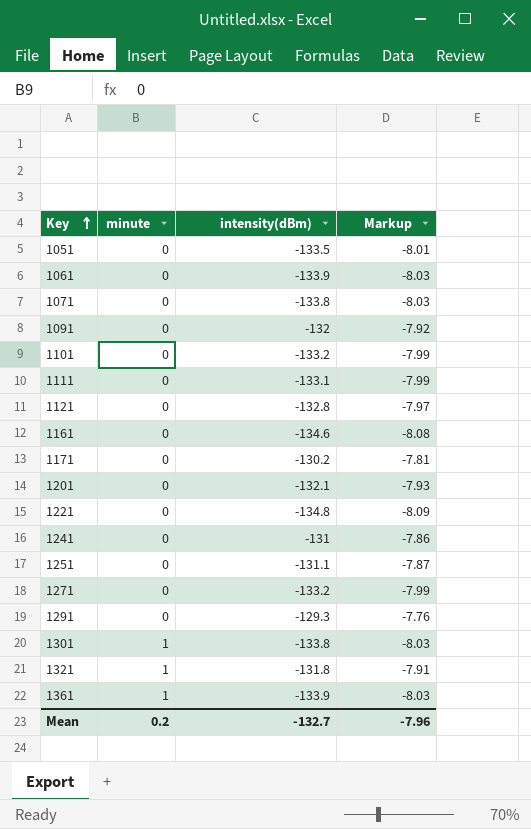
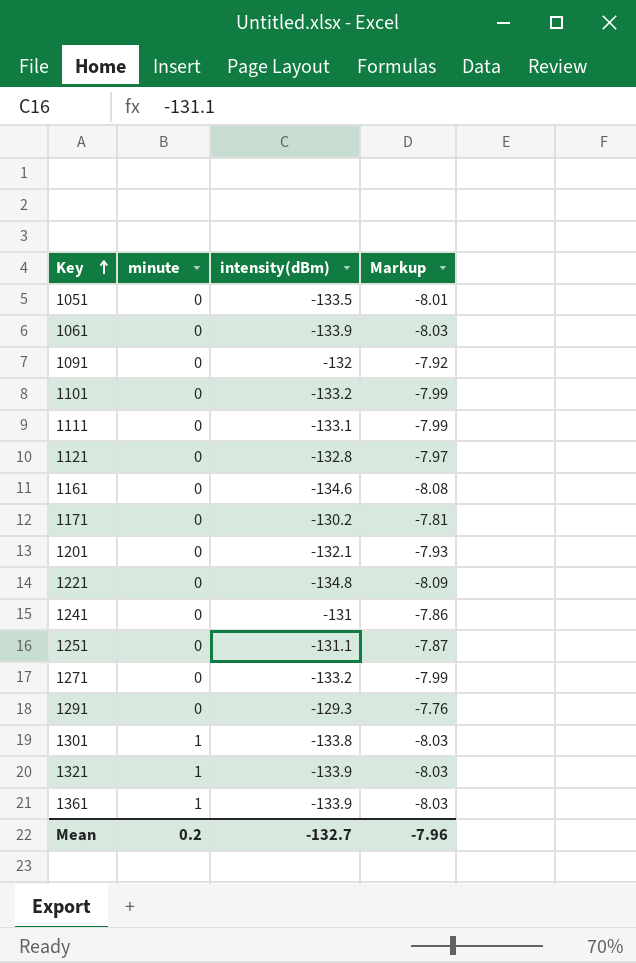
row 1071: 0 | -133.8 | -8.03 -> none
1321 | intensity(dBm): -131.8 -> -133.9
1321 | Markup: -7.91 -> -8.03

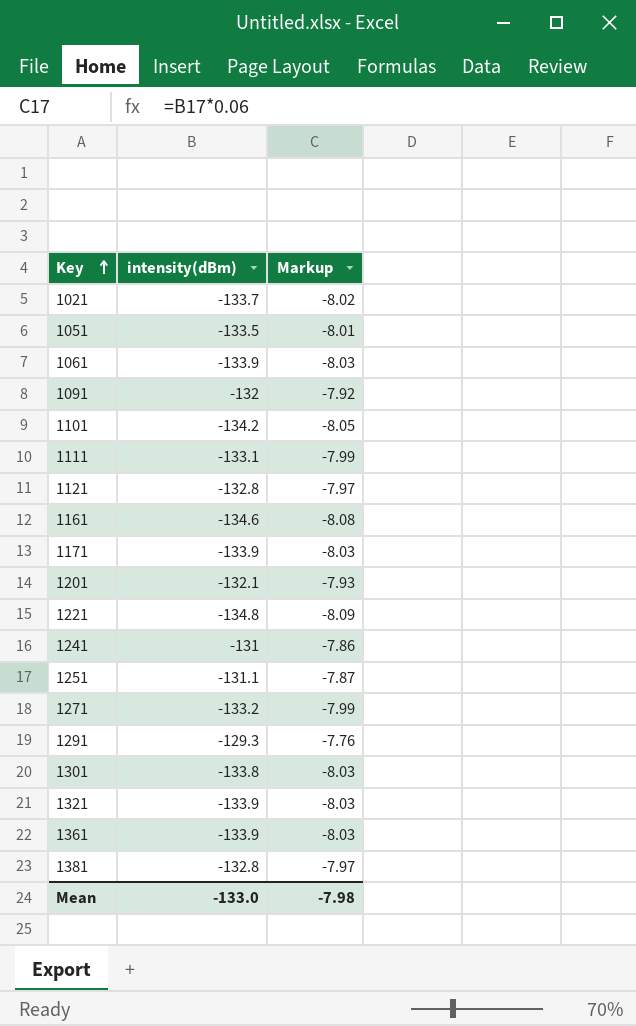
column minute | position: 2 -> none
row 1021: none -> -133.7 | -8.02
1101 | intensity(dBm): -133.2 -> -134.2
1101 | Markup: -7.99 -> -8.05
1171 | intensity(dBm): -130.2 -> -133.9
1171 | Markup: -7.81 -> -8.03
row 1381: none -> -132.8 | -7.97
Mean | intensity(dBm): -132.7 -> -133.0
Mean | Markup: -7.96 -> -7.98

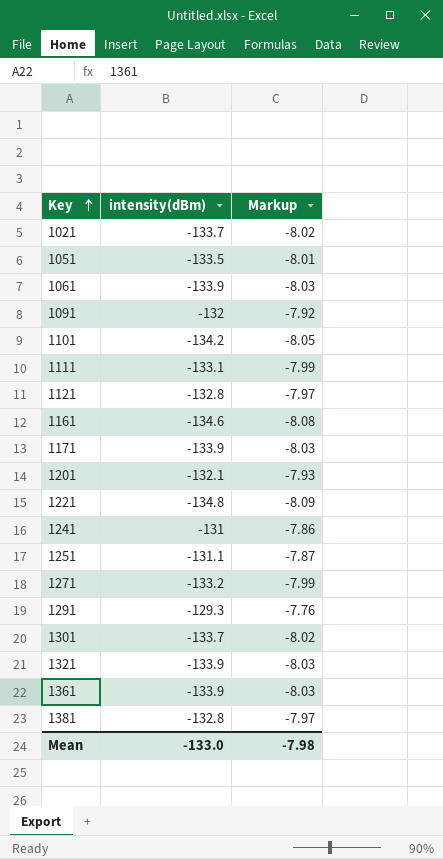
1301 | intensity(dBm): -133.8 -> -133.7
1301 | Markup: -8.03 -> -8.02

